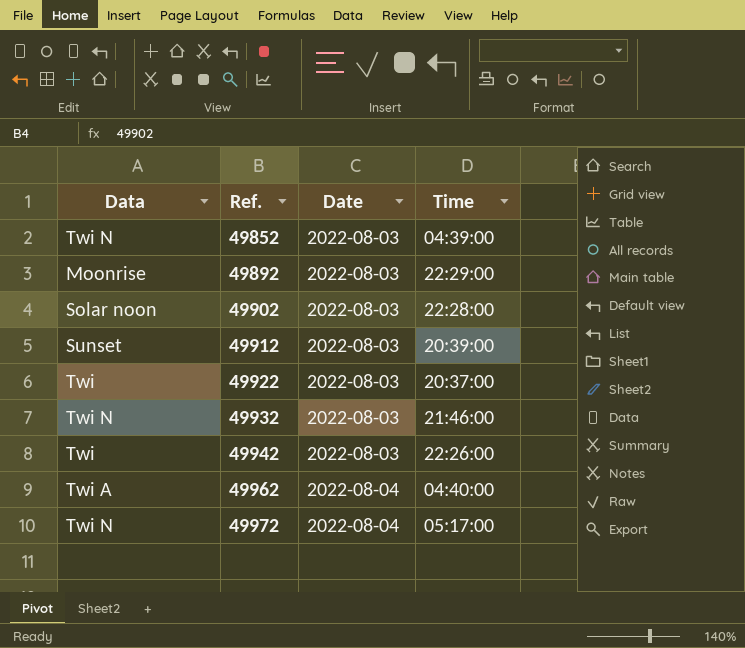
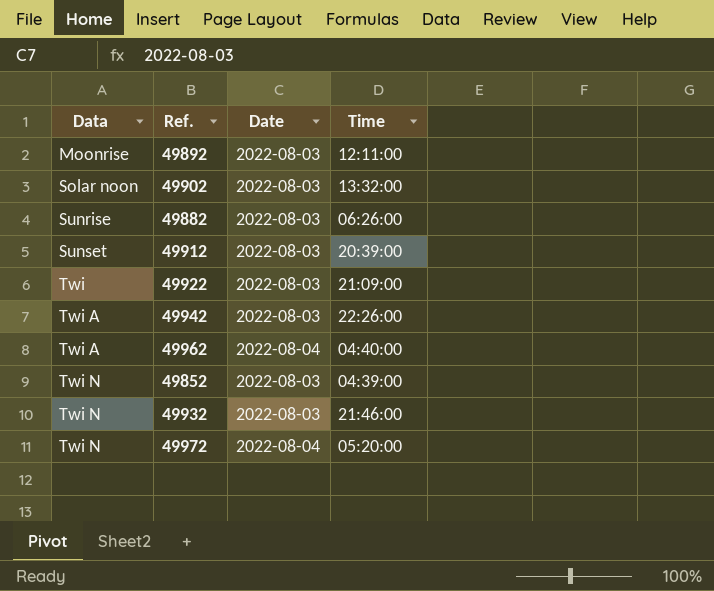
row order: Ref. ascending -> Data ascending
49892 | Time: 22:29:00 -> 12:11:00
49902 | Time: 22:28:00 -> 13:32:00
row 49882: none -> Sunrise | 2022-08-03 | 06:26:00
49922 | Time: 20:37:00 -> 21:09:00
49942 | Data: Twi -> Twi A
49972 | Time: 05:17:00 -> 05:20:00

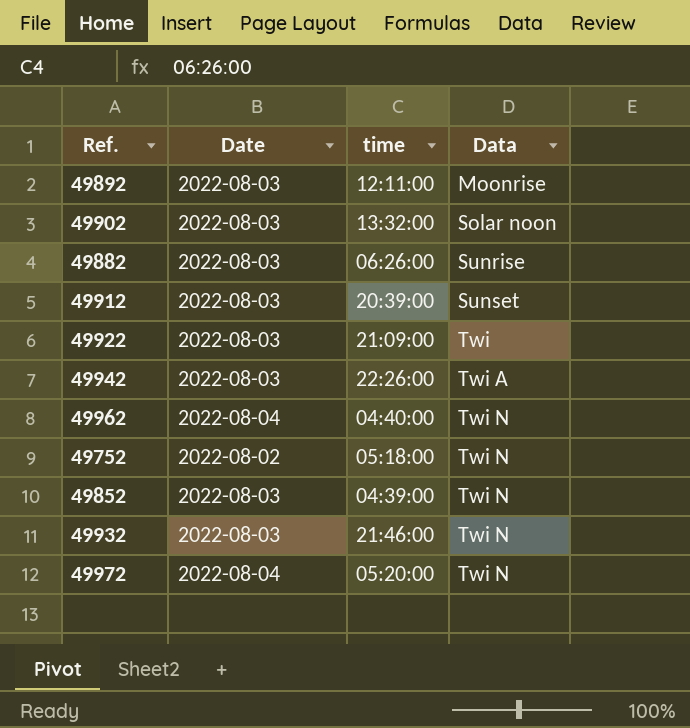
column name: Time -> time
column Data | position: 1 -> 4
49962 | Data: Twi A -> Twi N
row 49752: none -> 2022-08-02 | 05:18:00 | Twi N

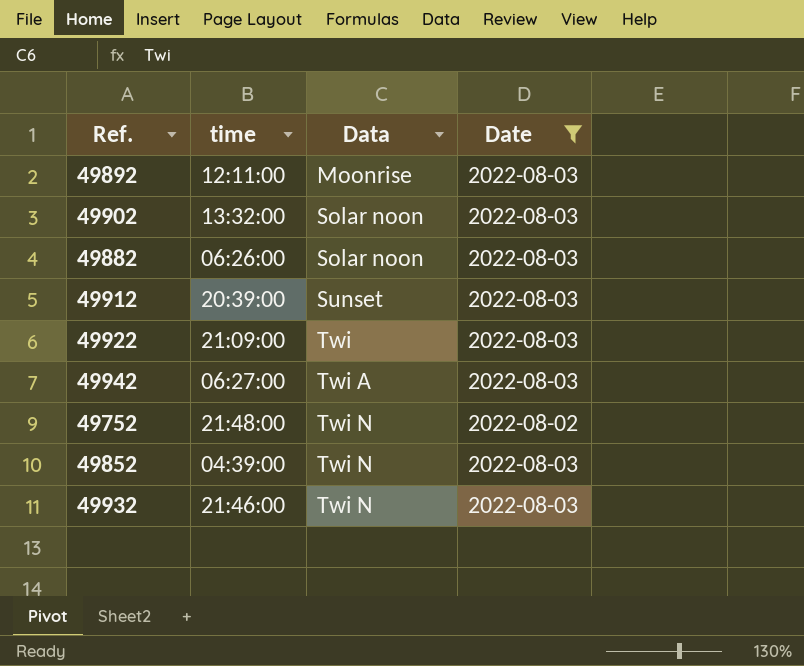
filter: none -> Date != 2022-08-04
column Date | position: 2 -> 4
49882 | Data: Sunrise -> Solar noon
49942 | time: 22:26:00 -> 06:27:00
49752 | time: 05:18:00 -> 21:48:00

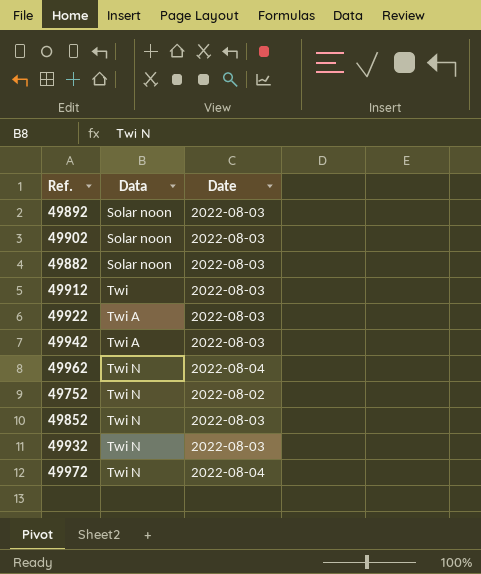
filter: Date != 2022-08-04 -> none
column time | position: 2 -> none
49892 | Data: Moonrise -> Solar noon
49912 | Data: Sunset -> Twi
49922 | Data: Twi -> Twi A

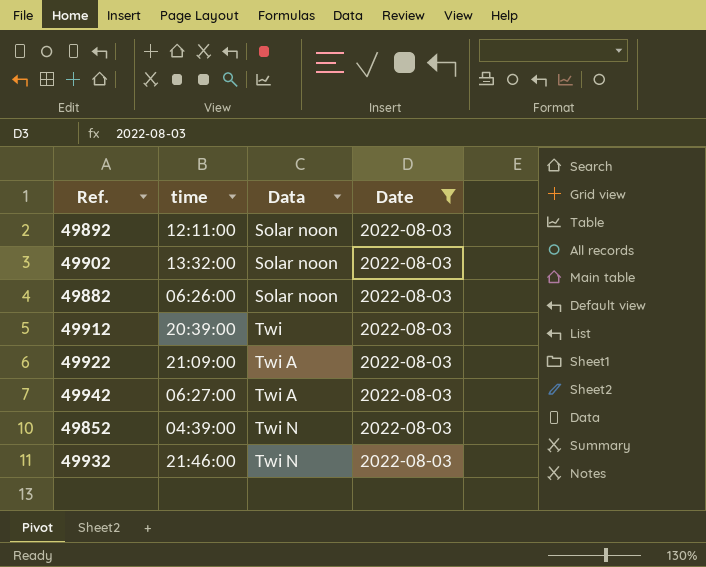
filter: none -> Date = 2022-08-03
column time | position: none -> 2

